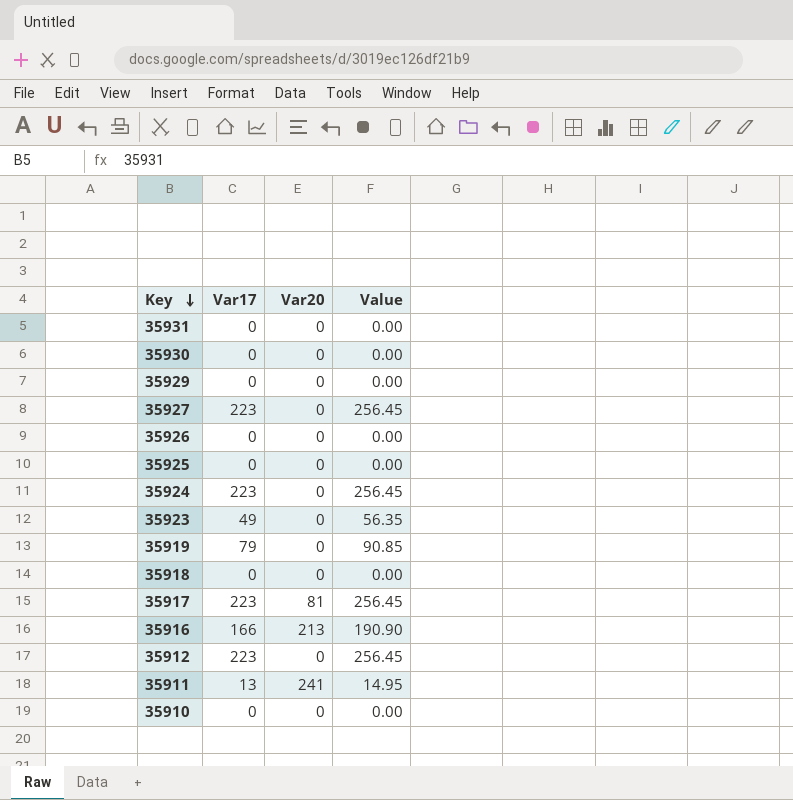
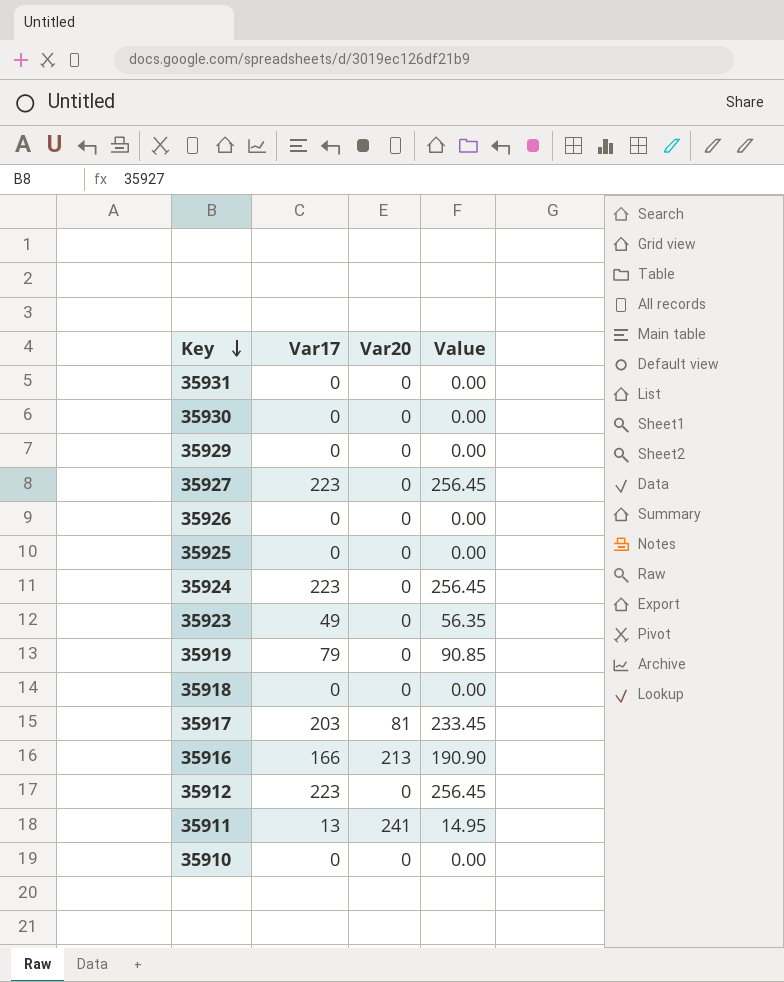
35917 | Var17: 223 -> 203
35917 | Value: 256.45 -> 233.45

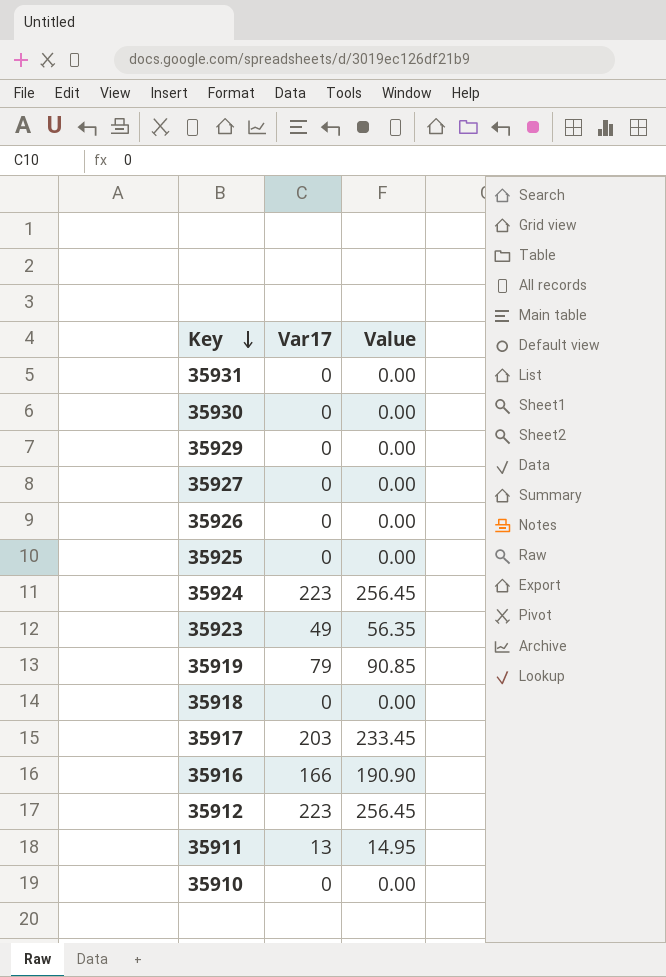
column Var20 | position: 3 -> none
35927 | Var17: 223 -> 0
35927 | Value: 256.45 -> 0.00

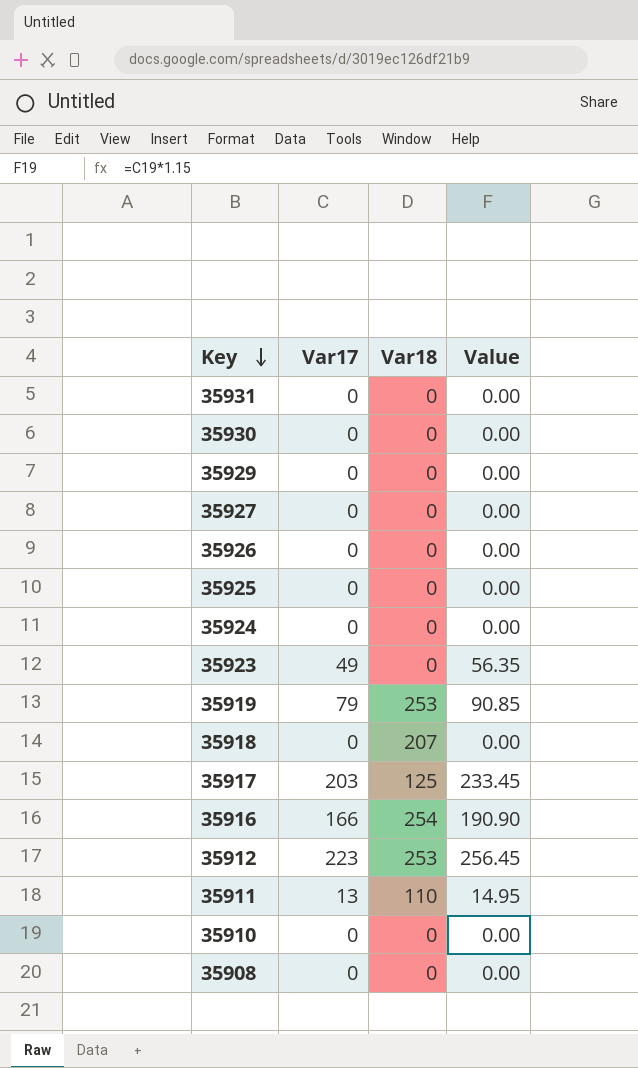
column Var18 | position: none -> 3
35924 | Var17: 223 -> 0
35924 | Value: 256.45 -> 0.00
row 35908: none -> 0 | 0 | 0.00

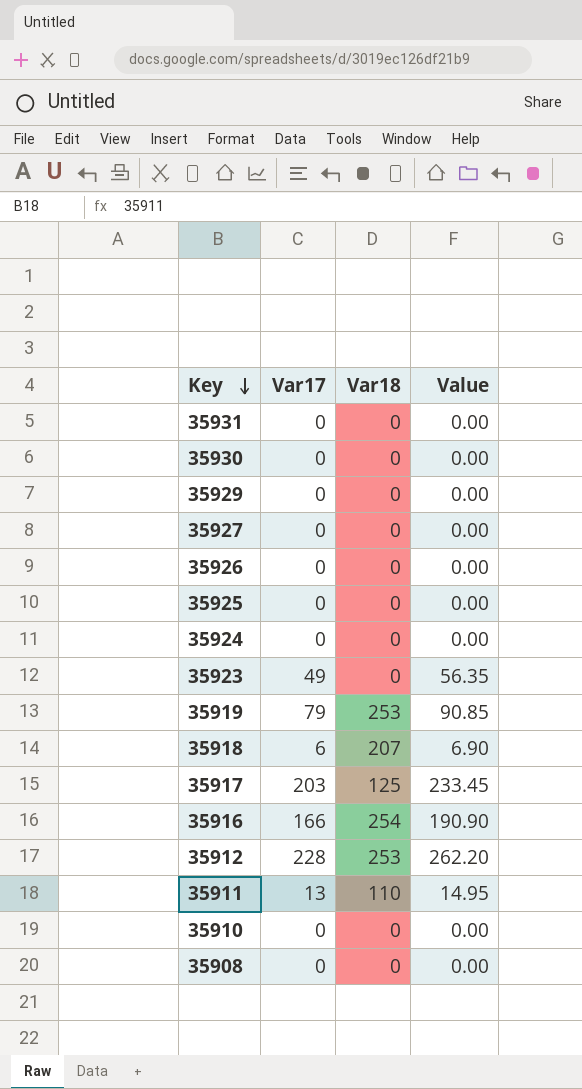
35918 | Var17: 0 -> 6
35918 | Value: 0.00 -> 6.90
35912 | Var17: 223 -> 228
35912 | Value: 256.45 -> 262.20

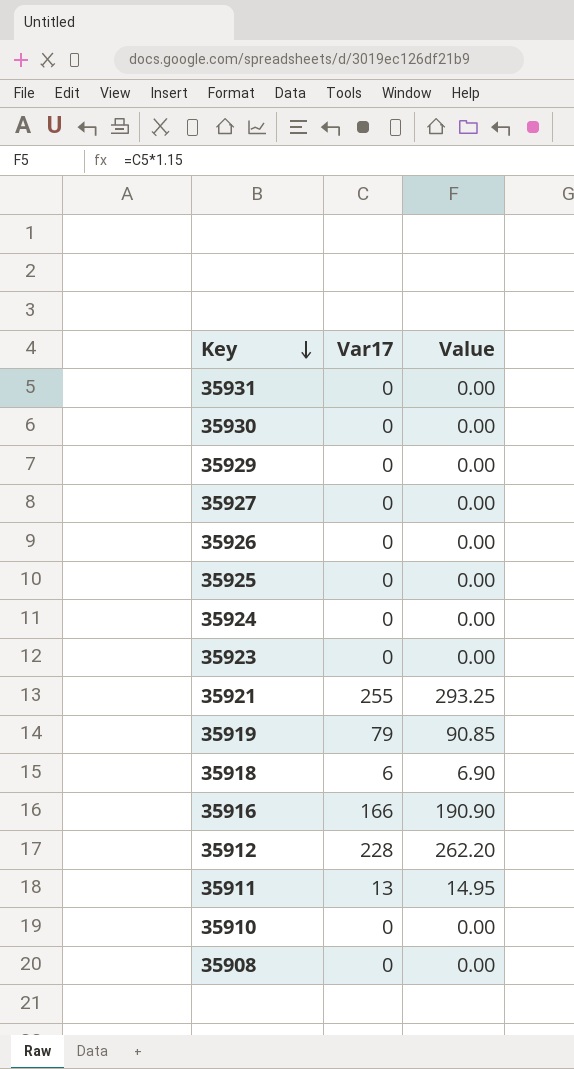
column Var18 | position: 3 -> none
row 35917: 203 | 125 | 233.45 -> none
35923 | Var17: 49 -> 0
35923 | Value: 56.35 -> 0.00
row 35921: none -> 255 | 293.25

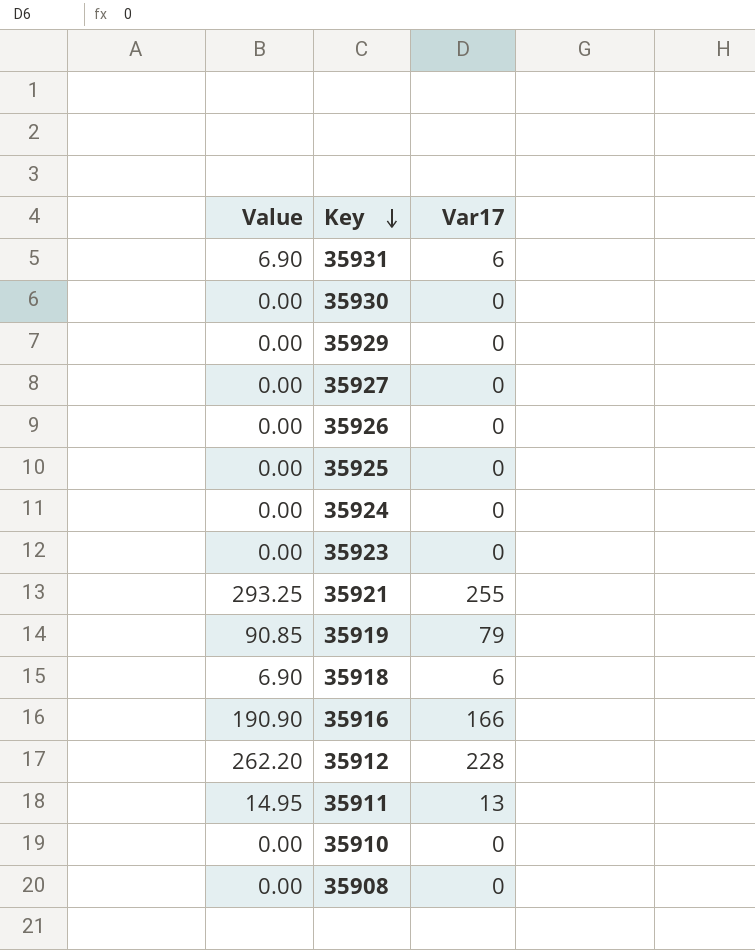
column Value | position: 3 -> 1
35931 | Value: 0.00 -> 6.90
35931 | Var17: 0 -> 6

